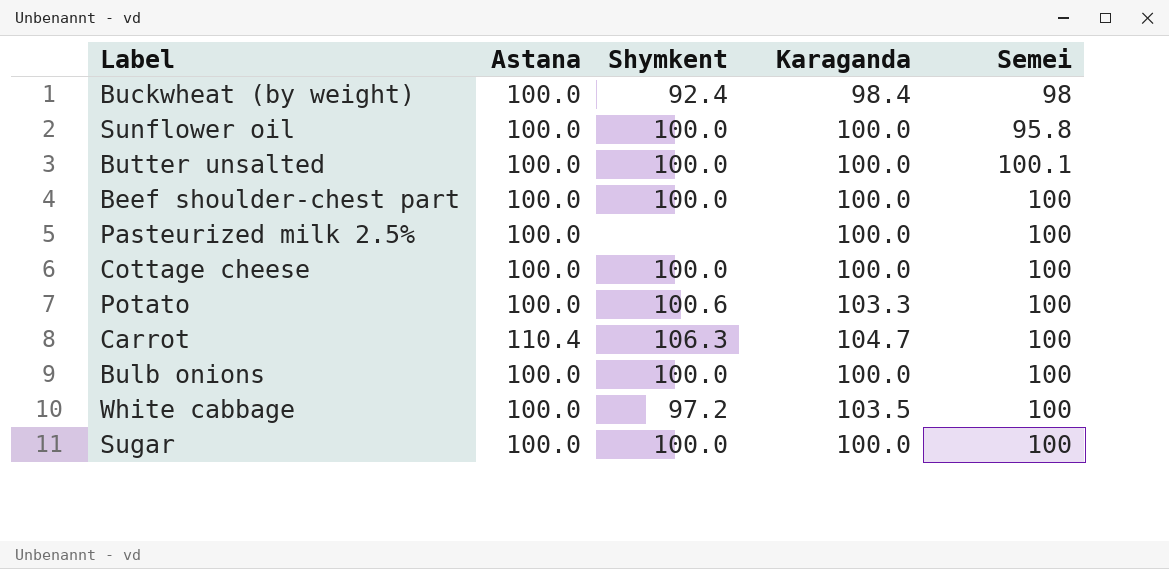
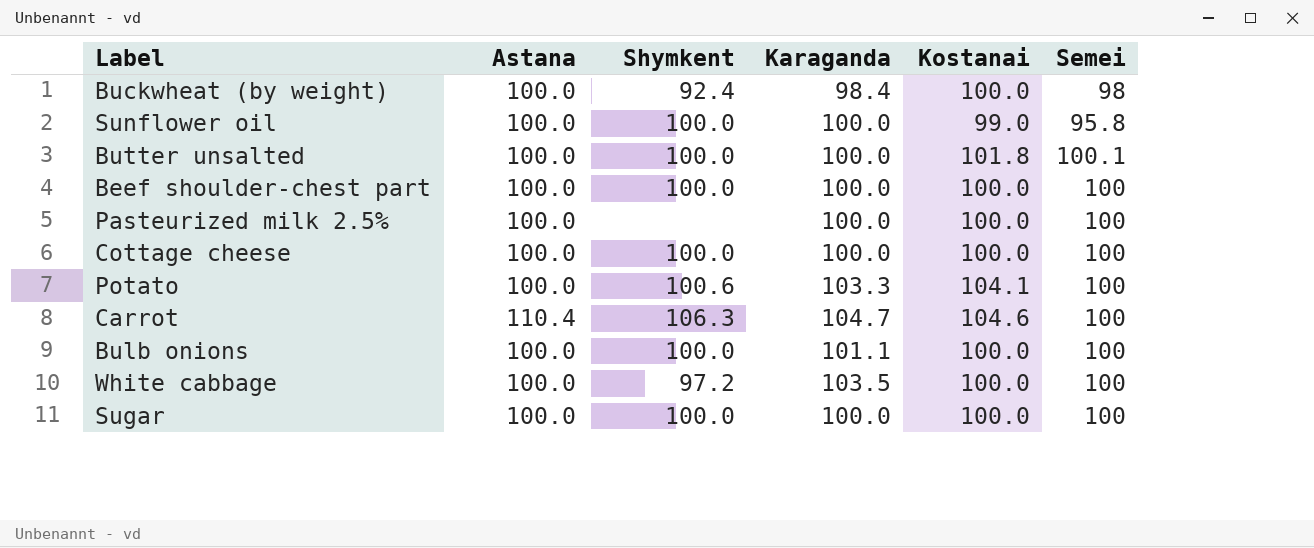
column Kostanai | position: none -> 5
Bulb onions | Karaganda: 100.0 -> 101.1

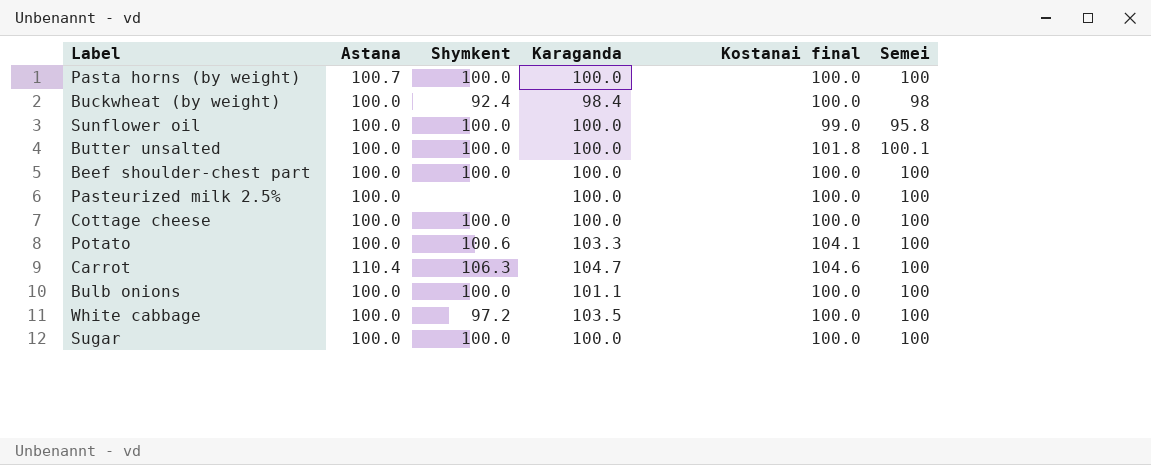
column name: Kostanai -> Kostanai final
row Pasta horns (by weight): none -> 100.7 | 100.0 | 100.0 | 100.0 | 100

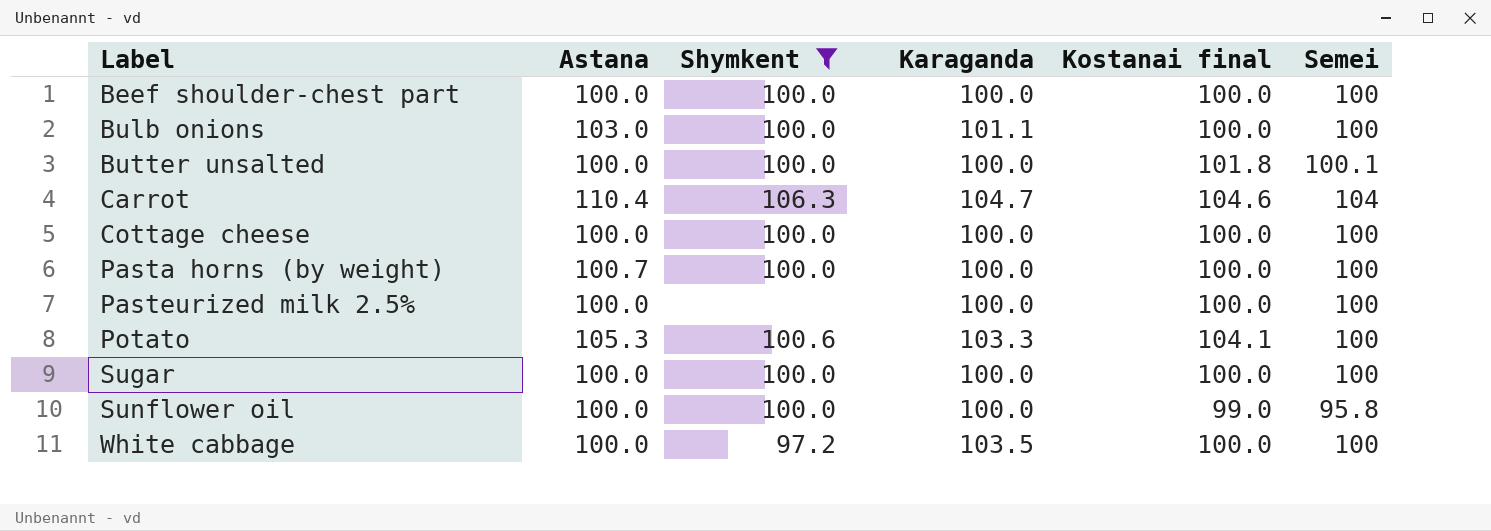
filter: none -> Shymkent != 92.4
row order: none -> Label ascending
Bulb onions | Astana: 100.0 -> 103.0
Carrot | Semei: 100 -> 104
Potato | Astana: 100.0 -> 105.3

